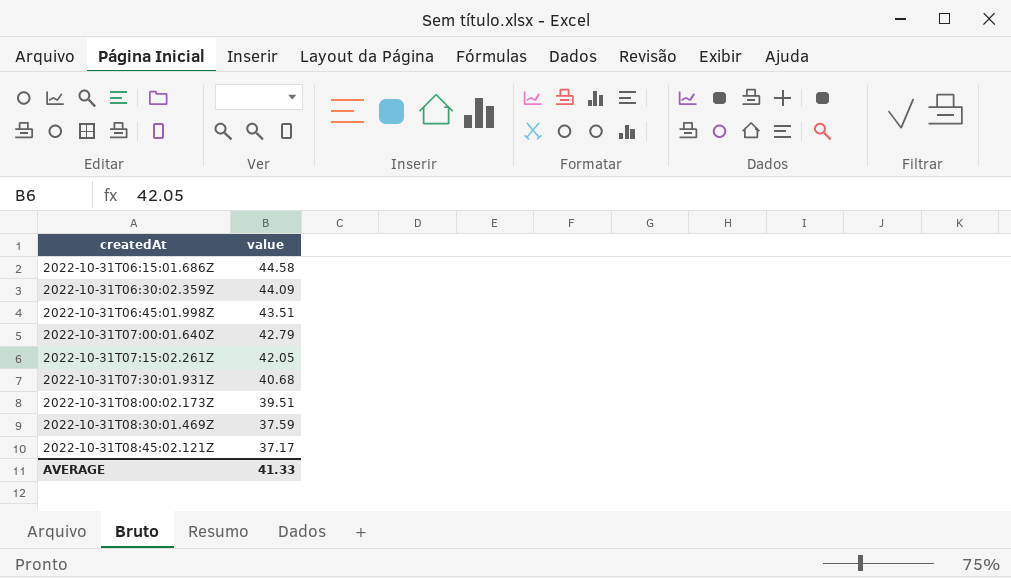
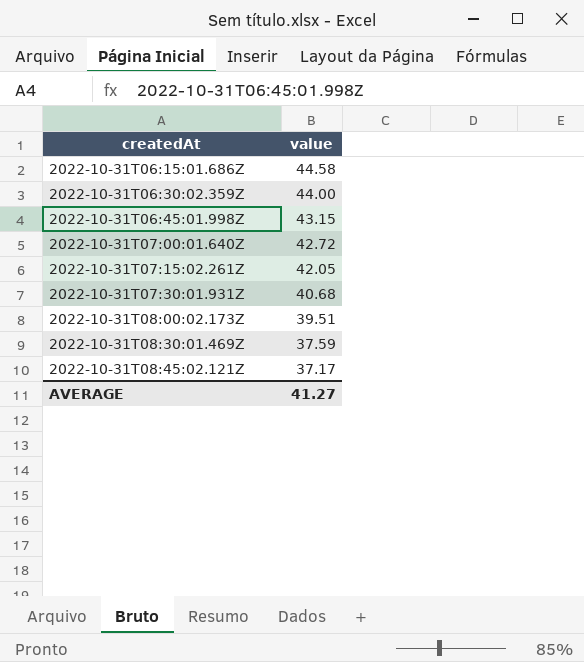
2022-10-31T06:30:02.359Z | value: 44.09 -> 44.00
2022-10-31T06:45:01.998Z | value: 43.51 -> 43.15
2022-10-31T07:00:01.640Z | value: 42.79 -> 42.72
AVERAGE | value: 41.33 -> 41.27

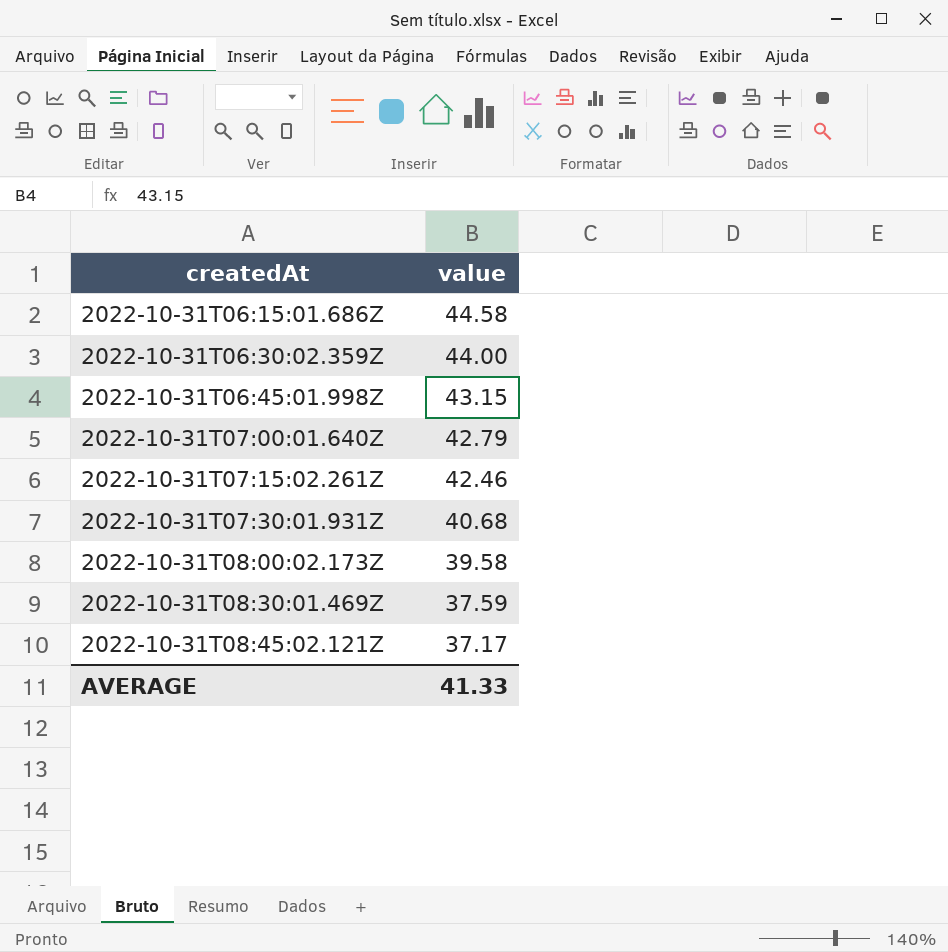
2022-10-31T07:00:01.640Z | value: 42.72 -> 42.79
2022-10-31T07:15:02.261Z | value: 42.05 -> 42.46
2022-10-31T08:00:02.173Z | value: 39.51 -> 39.58
AVERAGE | value: 41.27 -> 41.33

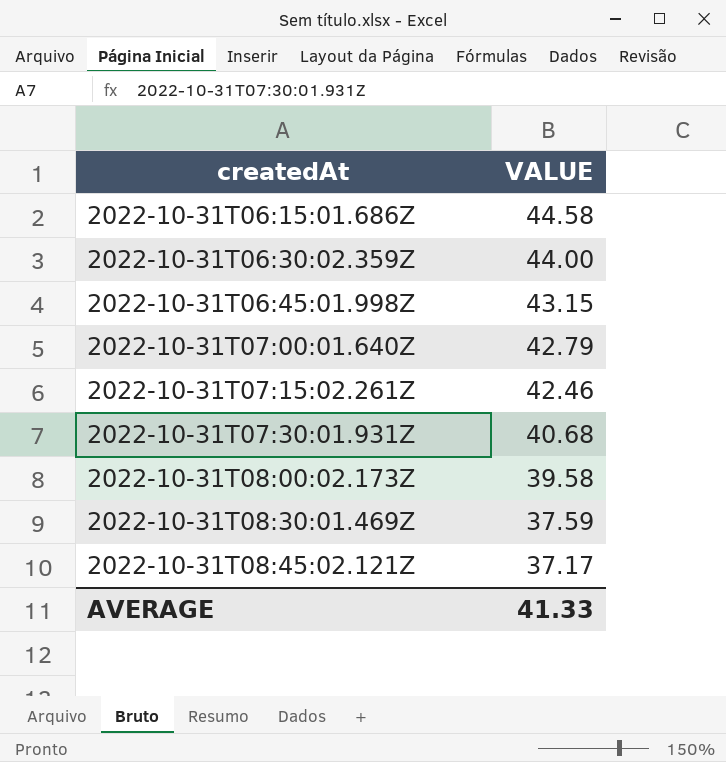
column name: value -> VALUE

